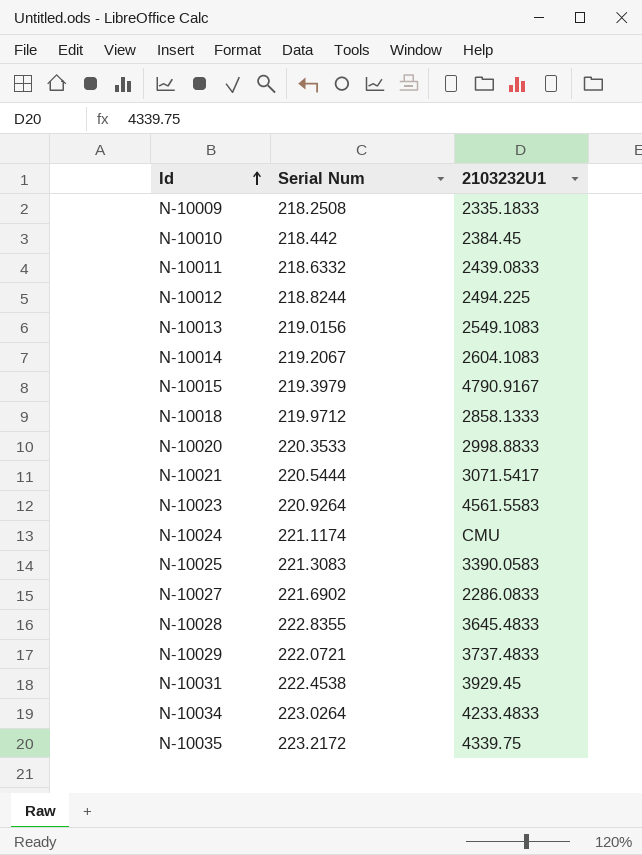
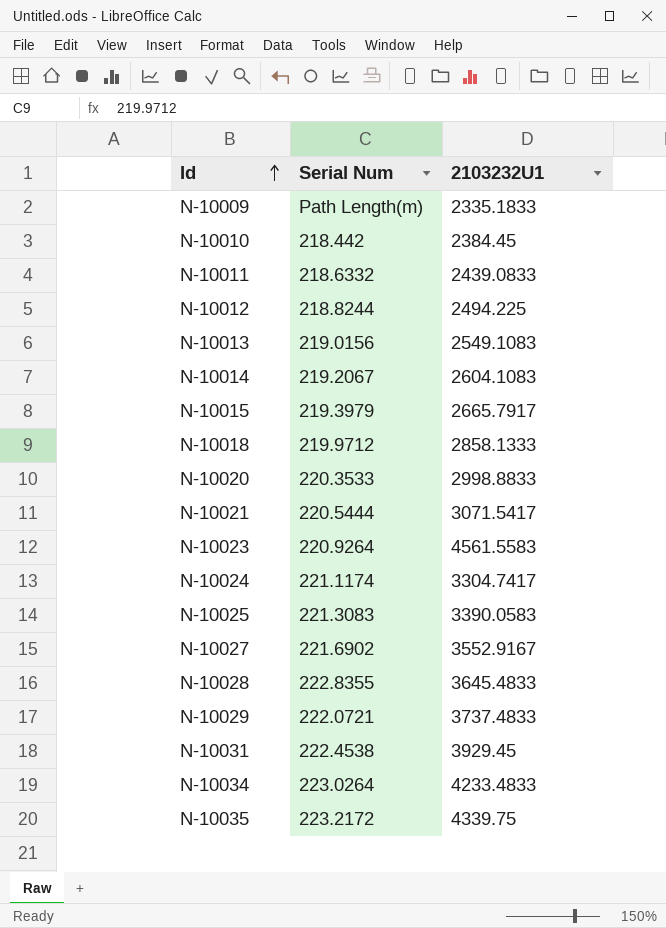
N-10009 | Serial Num: 218.2508 -> Path Length(m)
N-10015 | 2103232U1: 4790.9167 -> 2665.7917
N-10024 | 2103232U1: CMU -> 3304.7417
N-10027 | 2103232U1: 2286.0833 -> 3552.9167

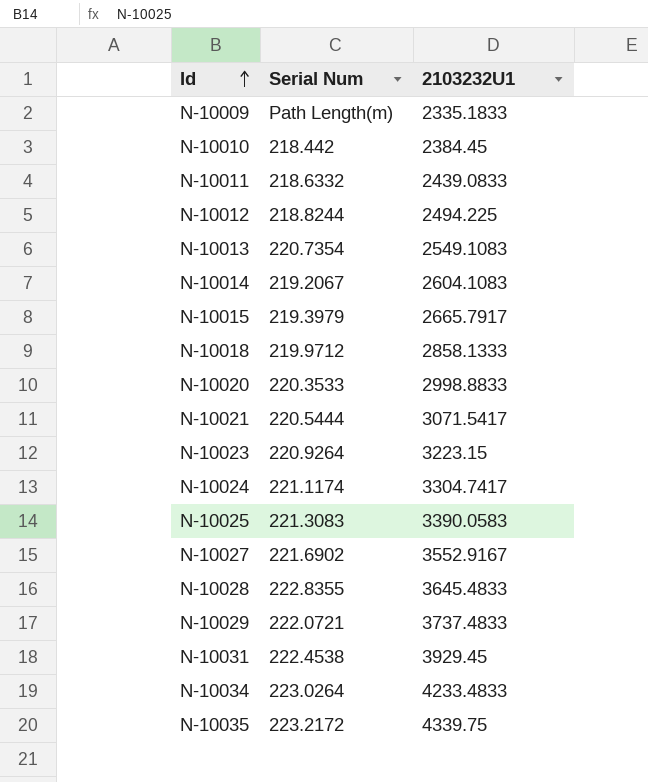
N-10013 | Serial Num: 219.0156 -> 220.7354
N-10023 | 2103232U1: 4561.5583 -> 3223.15

